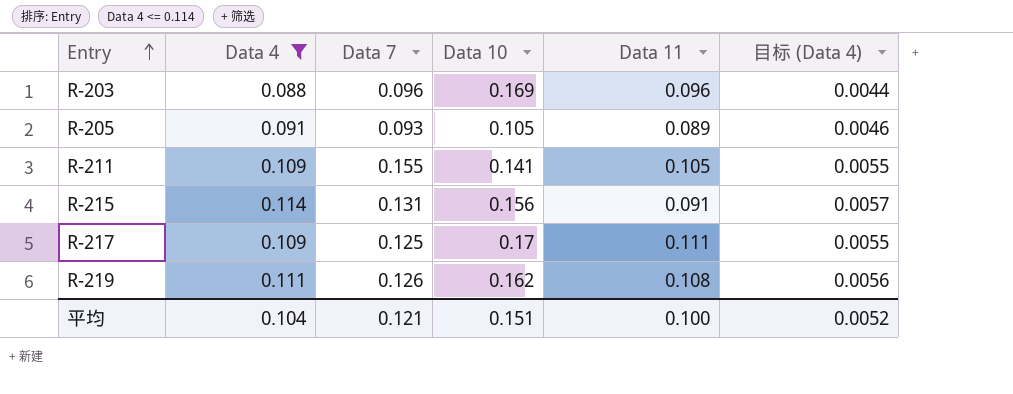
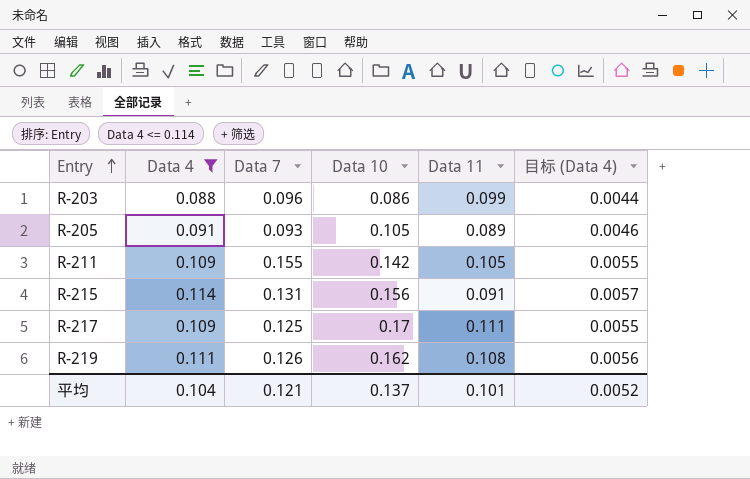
R-203 | Data 10: 0.169 -> 0.086
R-203 | Data 11: 0.096 -> 0.099
R-211 | Data 10: 0.141 -> 0.142
平均 | Data 10: 0.151 -> 0.137
平均 | Data 11: 0.100 -> 0.101

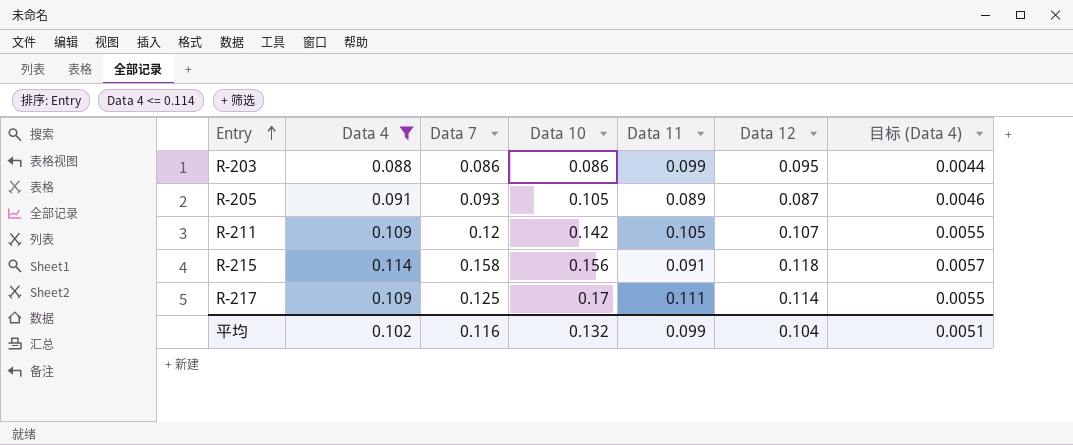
column Data 12 | position: none -> 6
row R-219: 0.111 | 0.126 | 0.162 | 0.108 | 0.0056 -> none
R-203 | Data 7: 0.096 -> 0.086
R-211 | Data 7: 0.155 -> 0.12
R-215 | Data 7: 0.131 -> 0.158
平均 | Data 4: 0.104 -> 0.102
平均 | Data 7: 0.121 -> 0.116
平均 | Data 10: 0.137 -> 0.132
平均 | Data 11: 0.101 -> 0.099
平均 | 目标 (Data 4): 0.0052 -> 0.0051

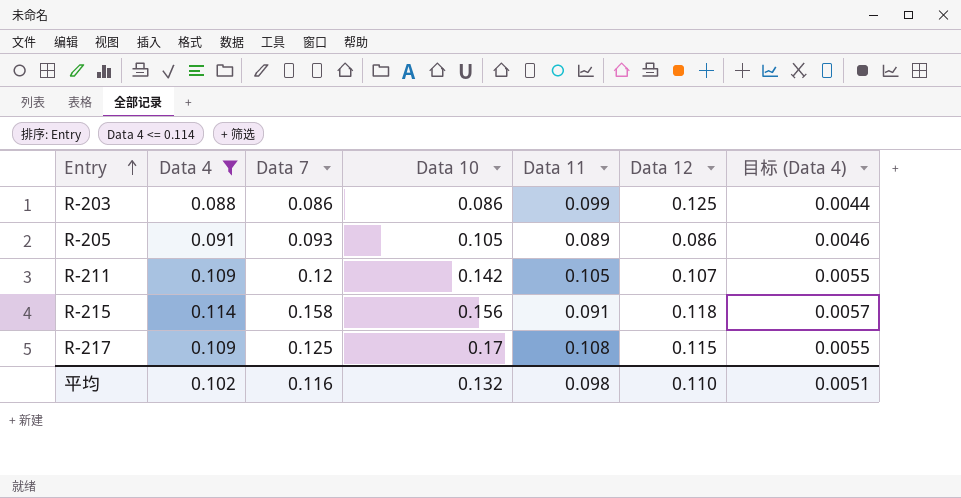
R-203 | Data 12: 0.095 -> 0.125
R-205 | Data 12: 0.087 -> 0.086
R-217 | Data 11: 0.111 -> 0.108
R-217 | Data 12: 0.114 -> 0.115
平均 | Data 11: 0.099 -> 0.098
平均 | Data 12: 0.104 -> 0.110

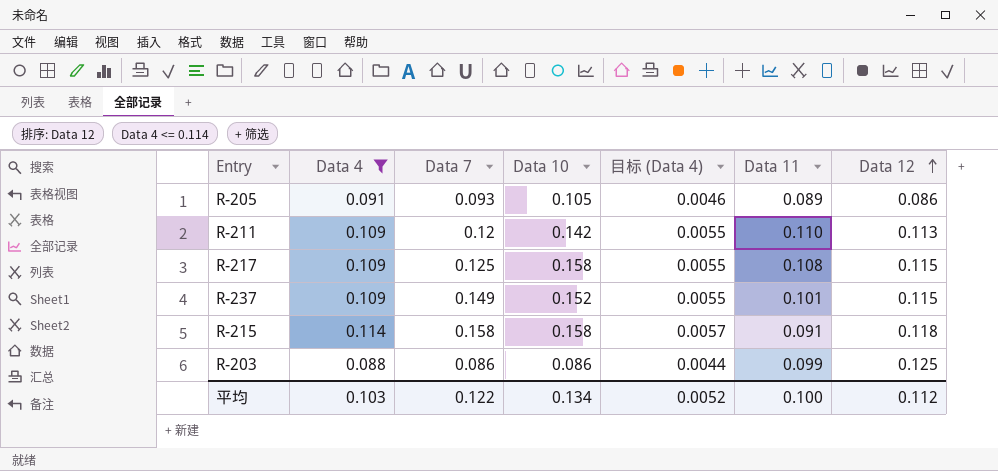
row order: Entry ascending -> Data 12 ascending
column 目标 (Data 4) | position: 7 -> 5
R-211 | Data 11: 0.105 -> 0.110
R-211 | Data 12: 0.107 -> 0.113
R-217 | Data 10: 0.17 -> 0.158
row R-237: none -> 0.109 | 0.149 | 0.152 | 0.0055 | 0.101 | 0.115
R-215 | Data 10: 0.156 -> 0.158
平均 | Data 4: 0.102 -> 0.103
平均 | Data 7: 0.116 -> 0.122
平均 | Data 10: 0.132 -> 0.134
平均 | 目标 (Data 4): 0.0051 -> 0.0052
平均 | Data 11: 0.098 -> 0.100
平均 | Data 12: 0.110 -> 0.112

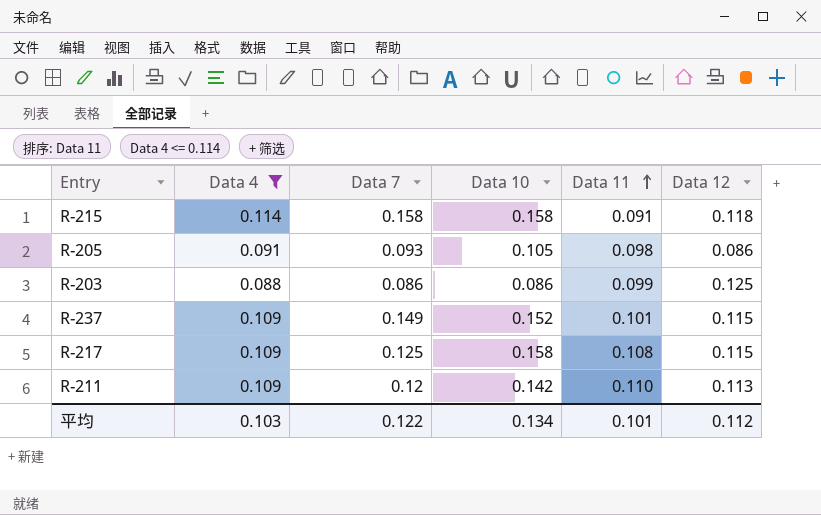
row order: Data 12 ascending -> Data 11 ascending
column 目标 (Data 4) | formula: [Data 4] * 0.05 -> none
R-205 | Data 11: 0.089 -> 0.098
平均 | Data 11: 0.100 -> 0.101

